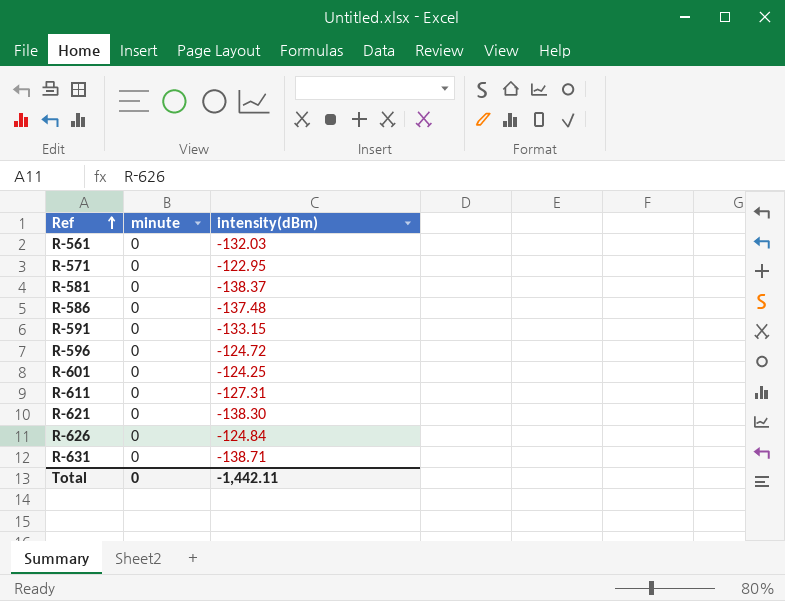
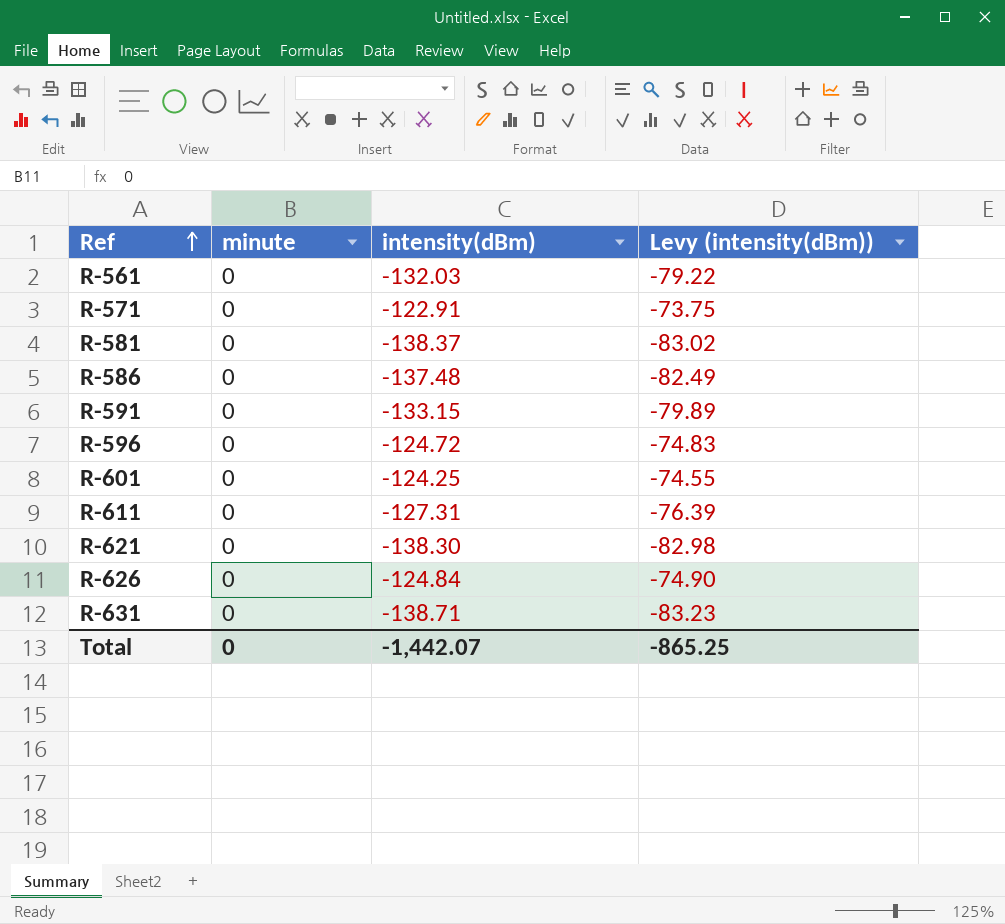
column Levy (intensity(dBm)) | formula: none -> [intensity(dBm)] * 0.6
R-571 | intensity(dBm): -122.95 -> -122.91
Total | intensity(dBm): -1,442.11 -> -1,442.07

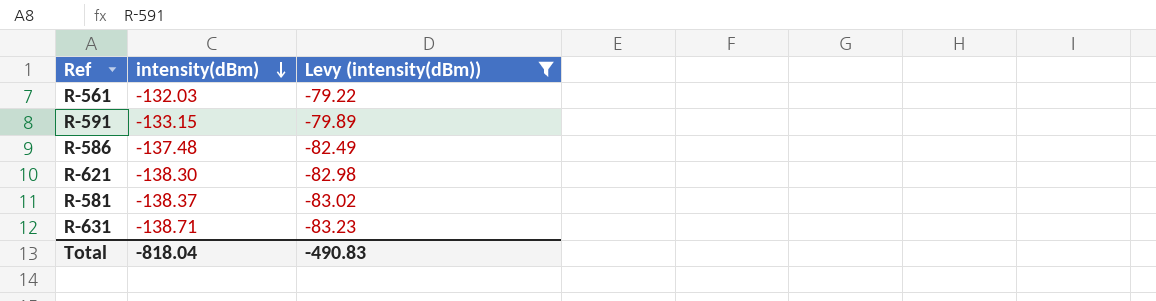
filter: none -> Levy (intensity(dBm)) <= -79.22
row order: Ref ascending -> intensity(dBm) descending
column minute | position: 2 -> none
Total | intensity(dBm): -1,442.07 -> -818.04
Total | Levy (intensity(dBm)): -865.25 -> -490.83

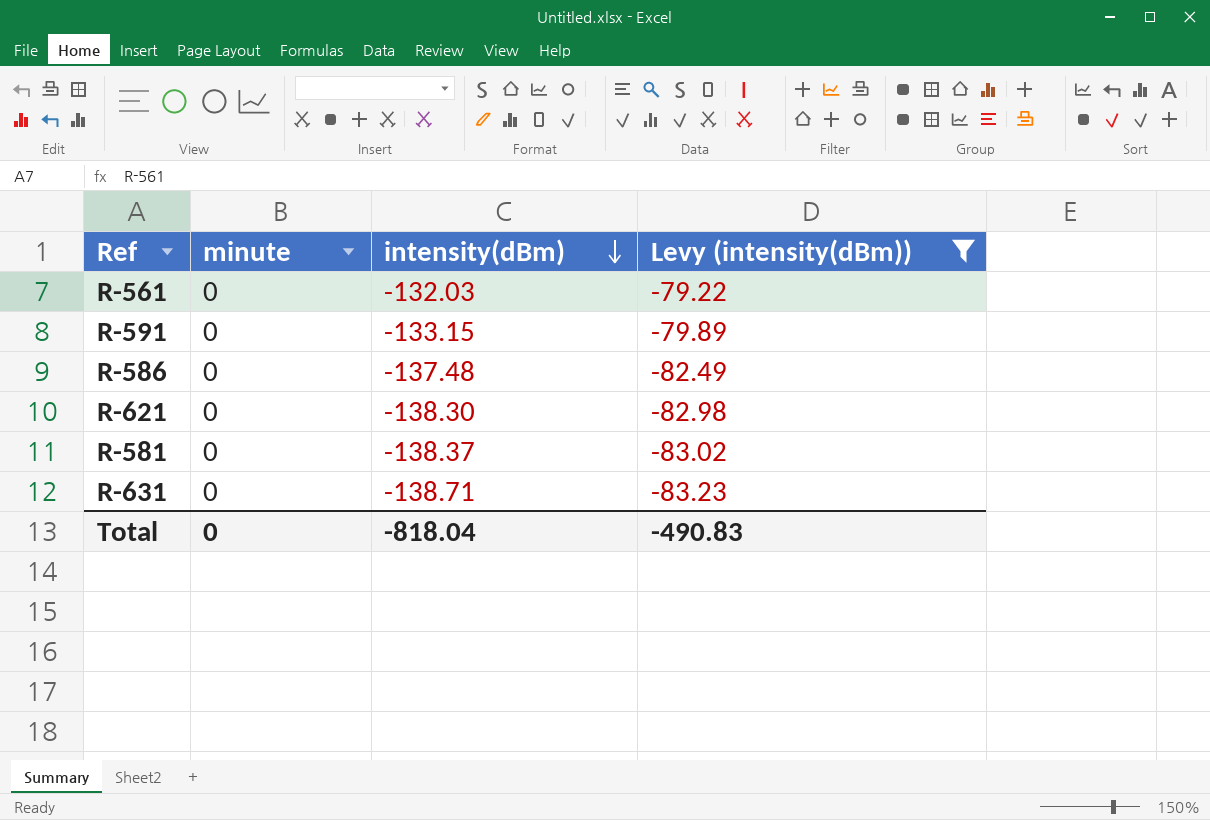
column minute | position: none -> 2

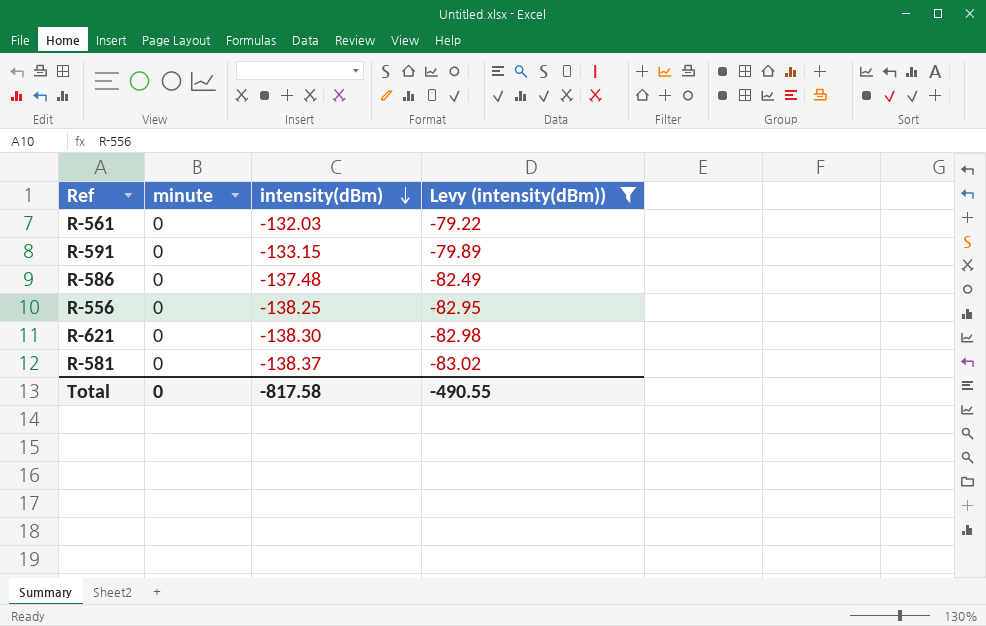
row R-631: 0 | -138.71 | -83.23 -> none
row R-556: none -> 0 | -138.25 | -82.95
Total | intensity(dBm): -818.04 -> -817.58
Total | Levy (intensity(dBm)): -490.83 -> -490.55

